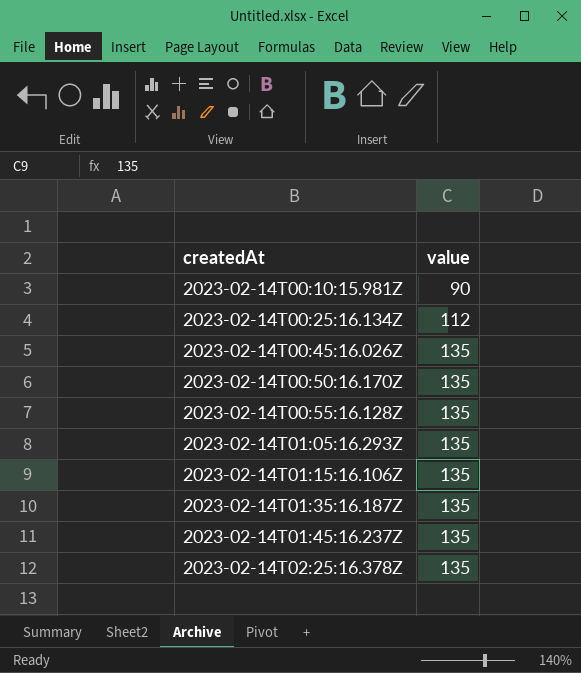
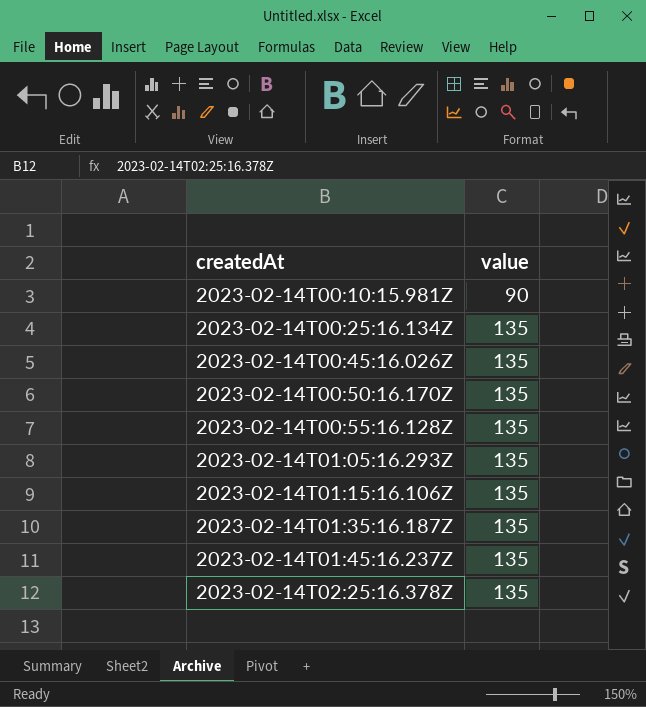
2023-02-14T00:25:16.134Z | value: 112 -> 135

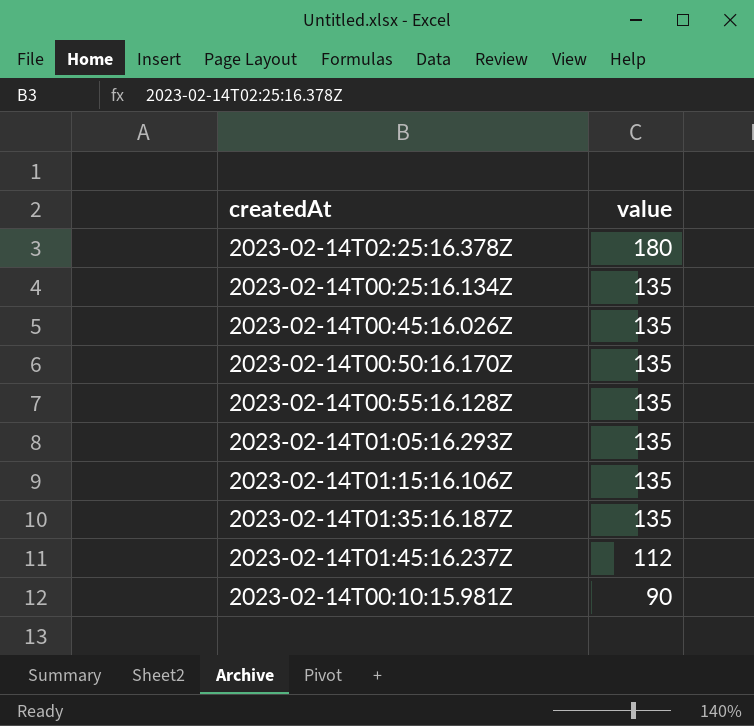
row order: createdAt ascending -> value descending
2023-02-14T02:25:16.378Z | value: 135 -> 180
2023-02-14T01:45:16.237Z | value: 135 -> 112

